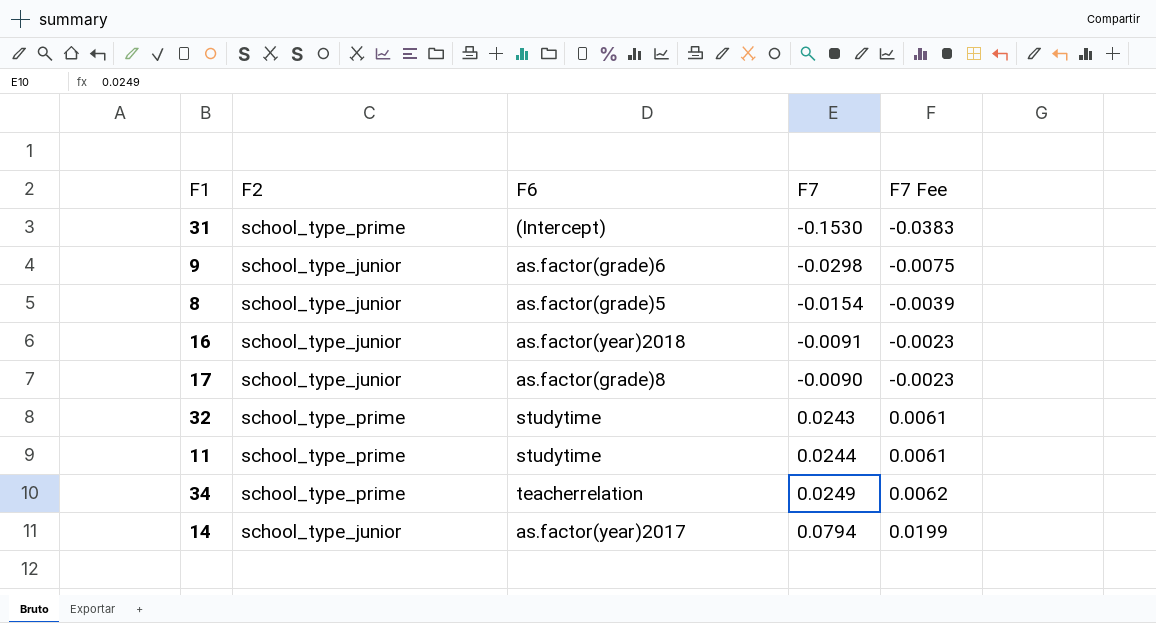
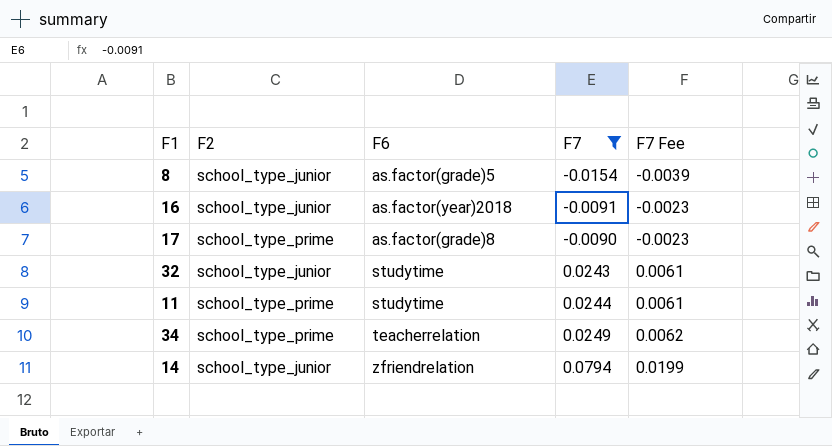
filter: none -> F7 >= -0.0154
17 | F2: school_type_junior -> school_type_prime
32 | F2: school_type_prime -> school_type_junior
14 | F6: as.factor(year)2017 -> zfriendrelation

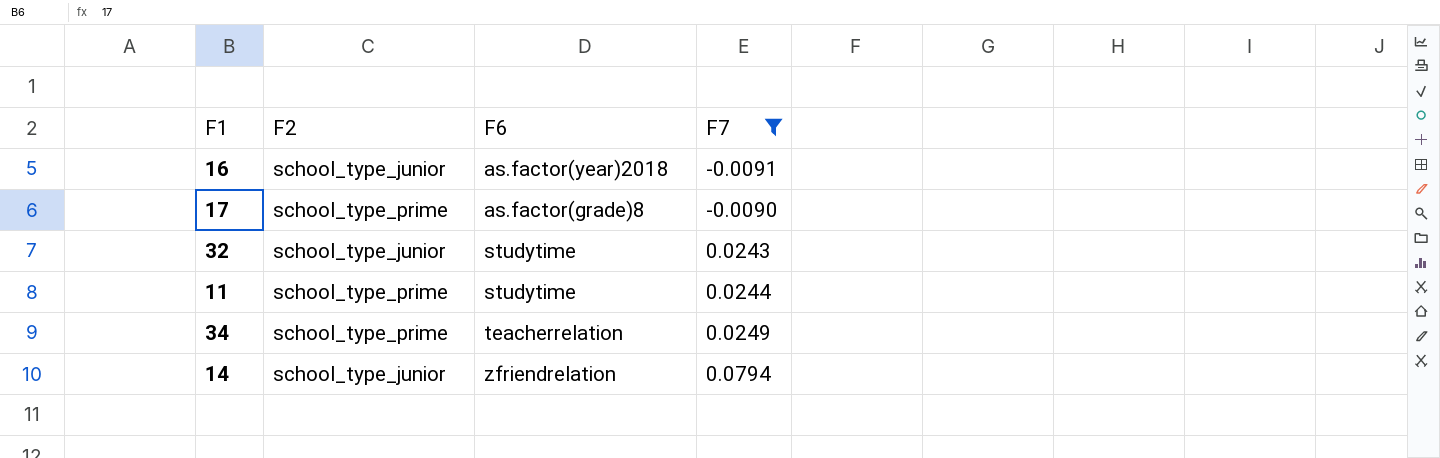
column F7 Fee | formula: [F7] * 0.25 -> none
row 8: school_type_junior | as.factor(grade)5 | -0.0154 | -0.0039 -> none

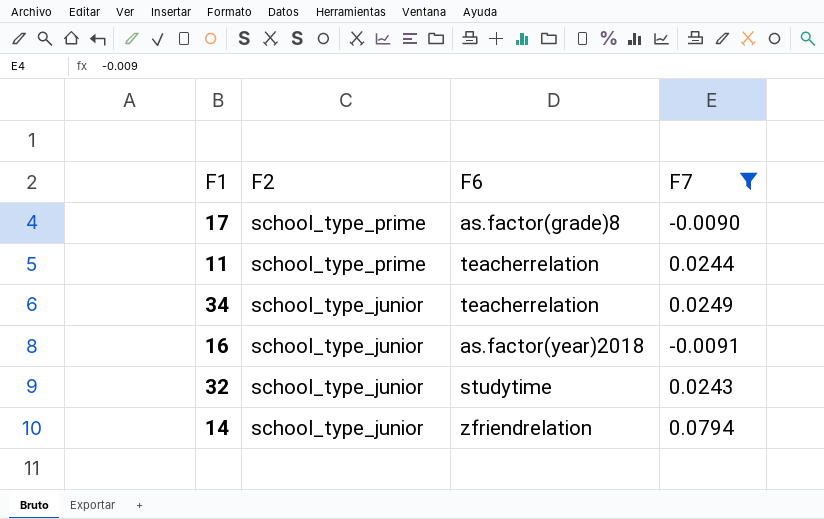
row order: F7 ascending -> F2 descending
11 | F6: studytime -> teacherrelation
34 | F2: school_type_prime -> school_type_junior

